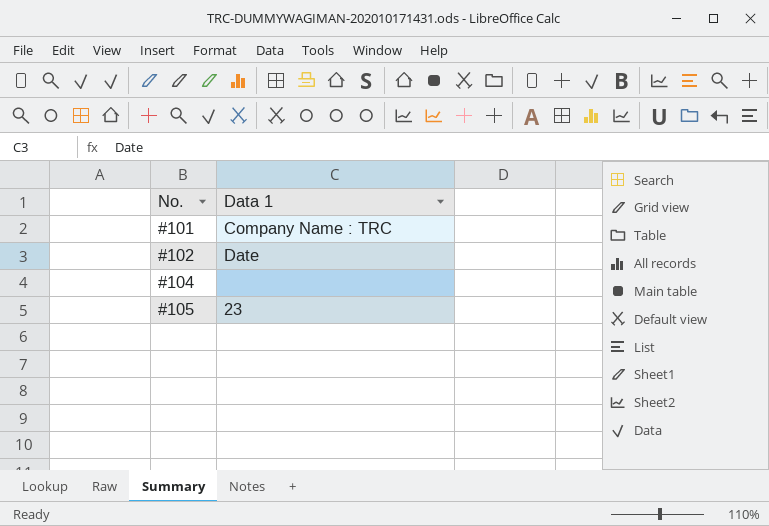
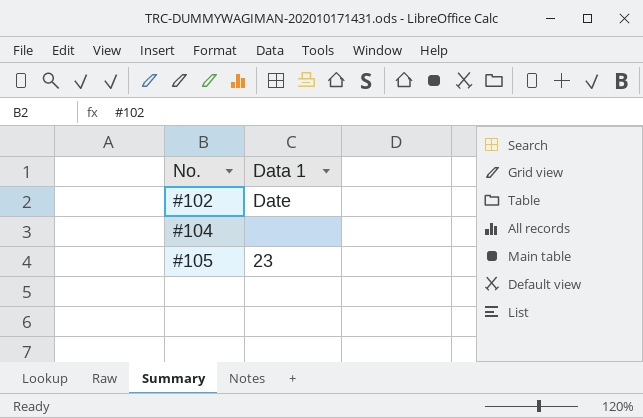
row #101: Company Name : TRC -> none

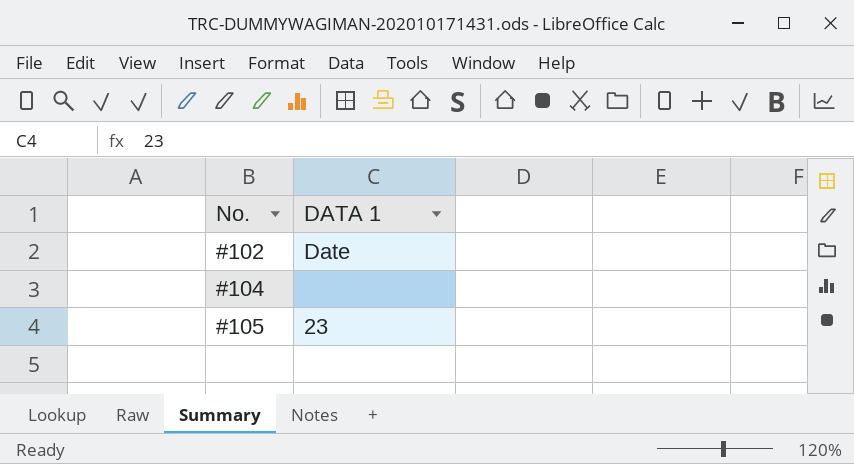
column name: Data 1 -> DATA 1

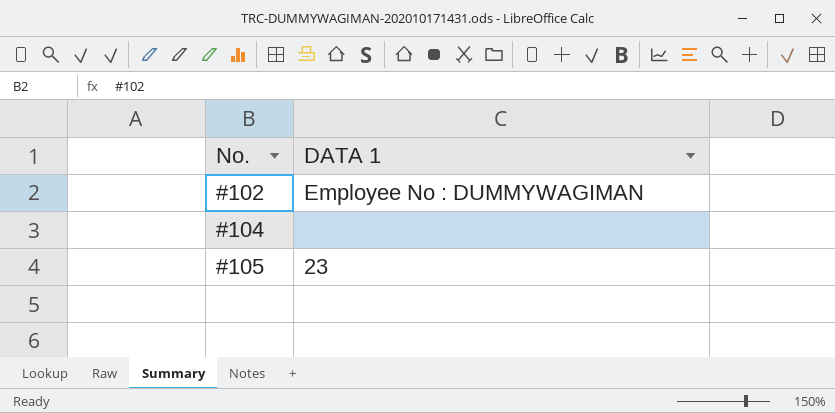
#102 | DATA 1: Date -> Employee No : DUMMYWAGIMAN

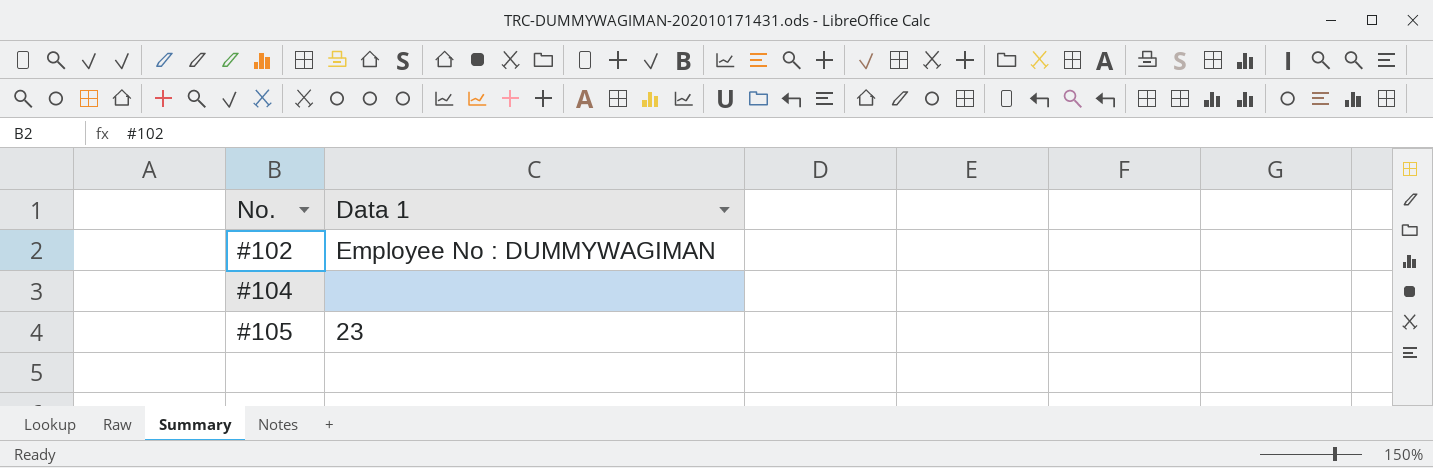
column name: DATA 1 -> Data 1

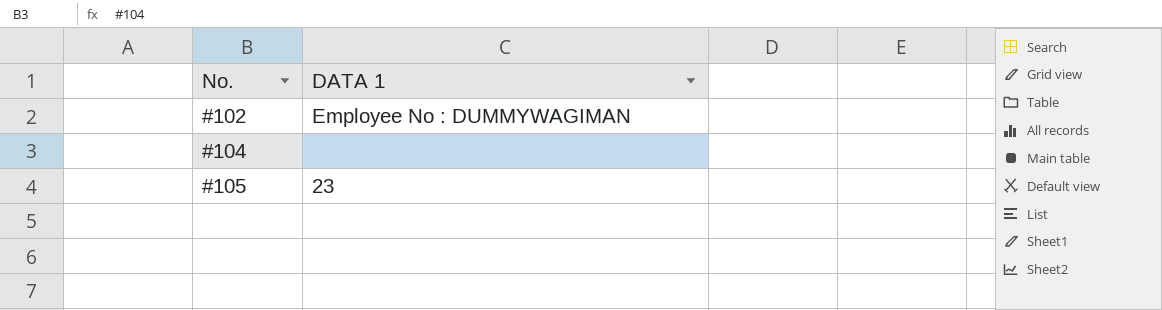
column name: Data 1 -> DATA 1

